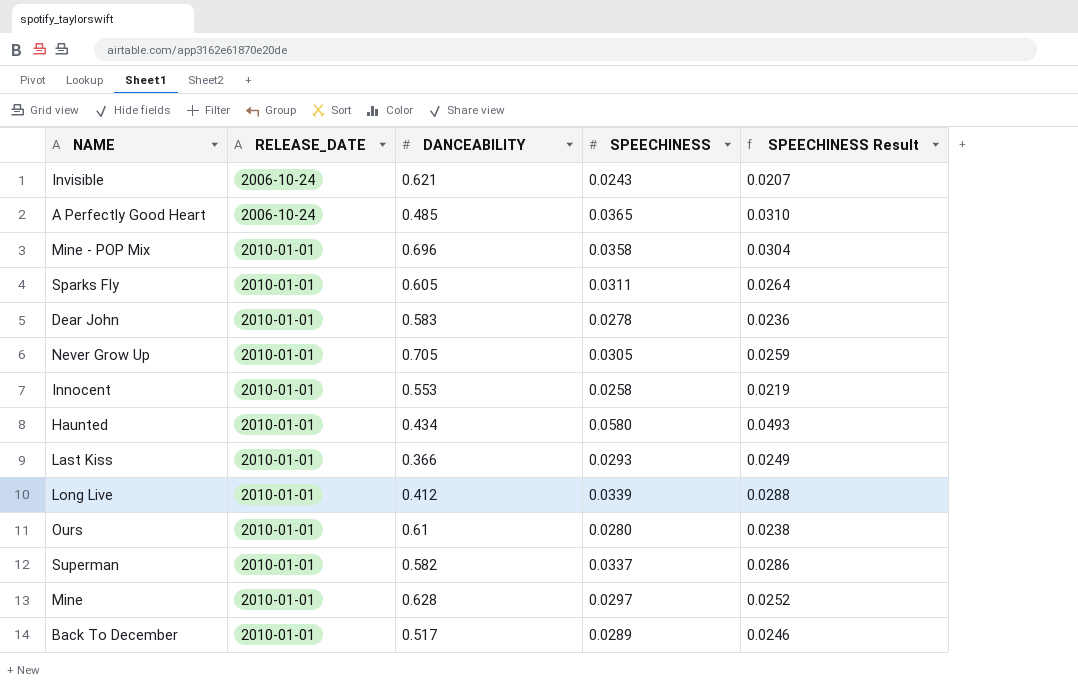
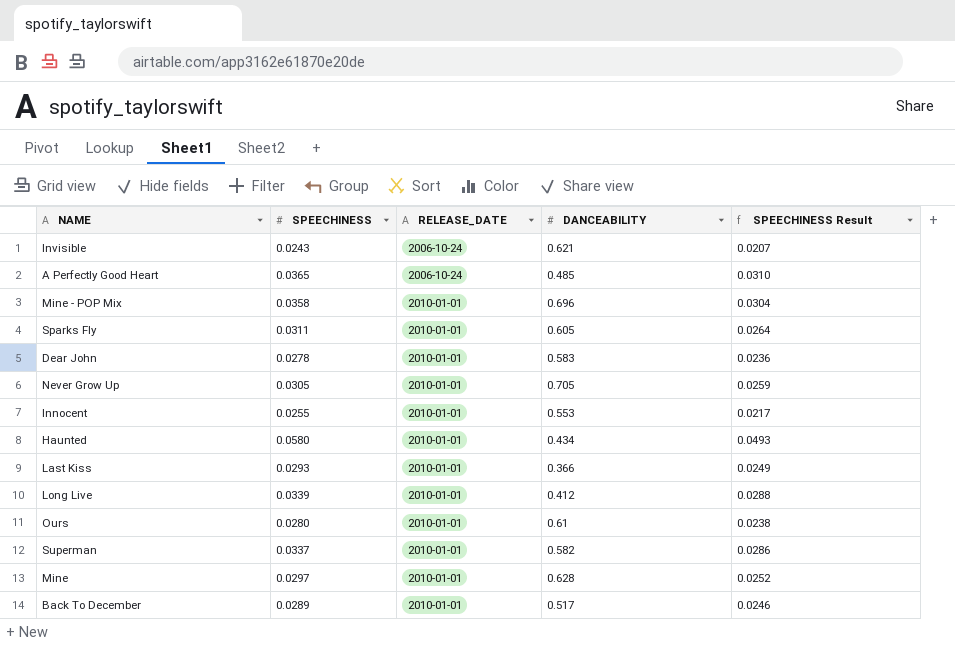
column SPEECHINESS | position: 4 -> 2
Innocent | SPEECHINESS: 0.0258 -> 0.0255
Innocent | SPEECHINESS Result: 0.0219 -> 0.0217

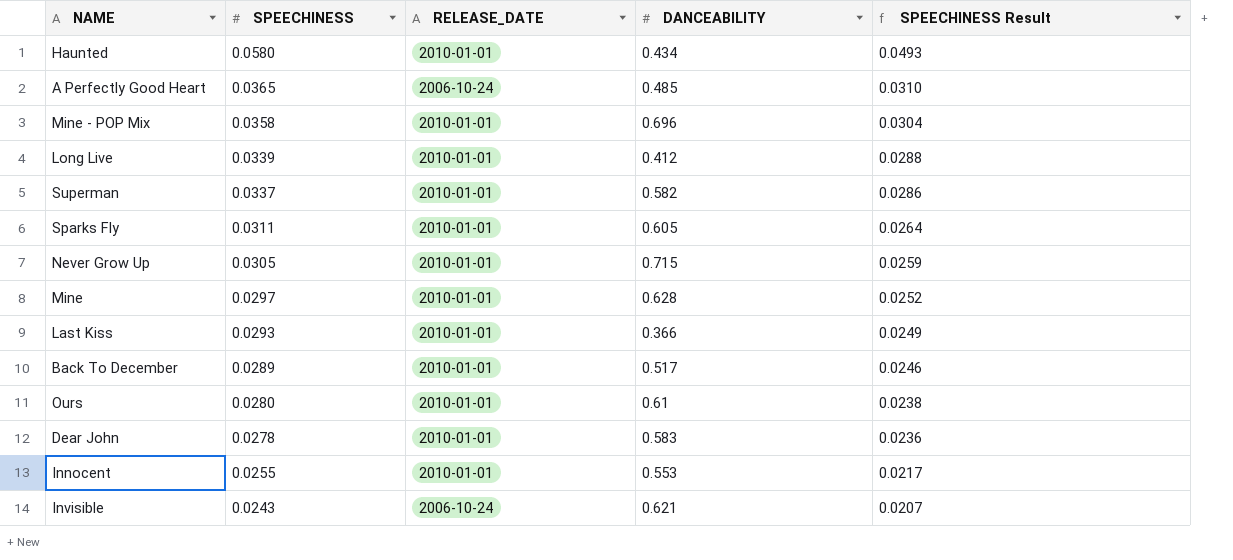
row order: RELEASE_DATE ascending -> SPEECHINESS descending
Never Grow Up | DANCEABILITY: 0.705 -> 0.715

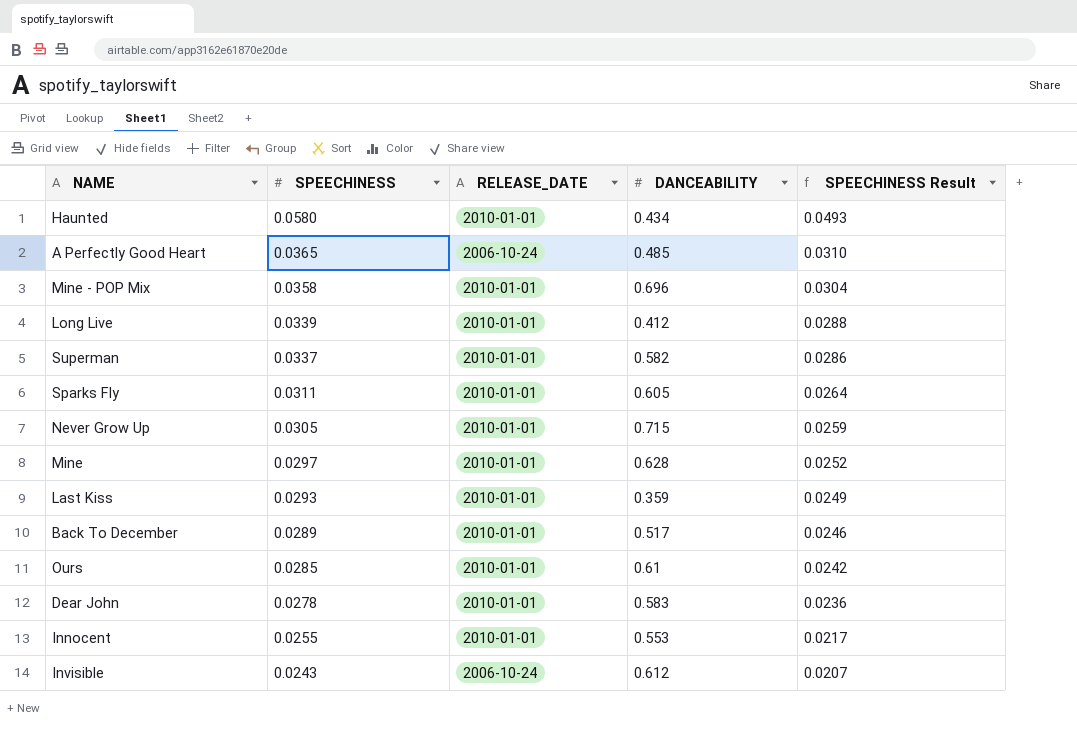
Last Kiss | DANCEABILITY: 0.366 -> 0.359
Ours | SPEECHINESS: 0.0280 -> 0.0285
Ours | SPEECHINESS Result: 0.0238 -> 0.0242
Invisible | DANCEABILITY: 0.621 -> 0.612

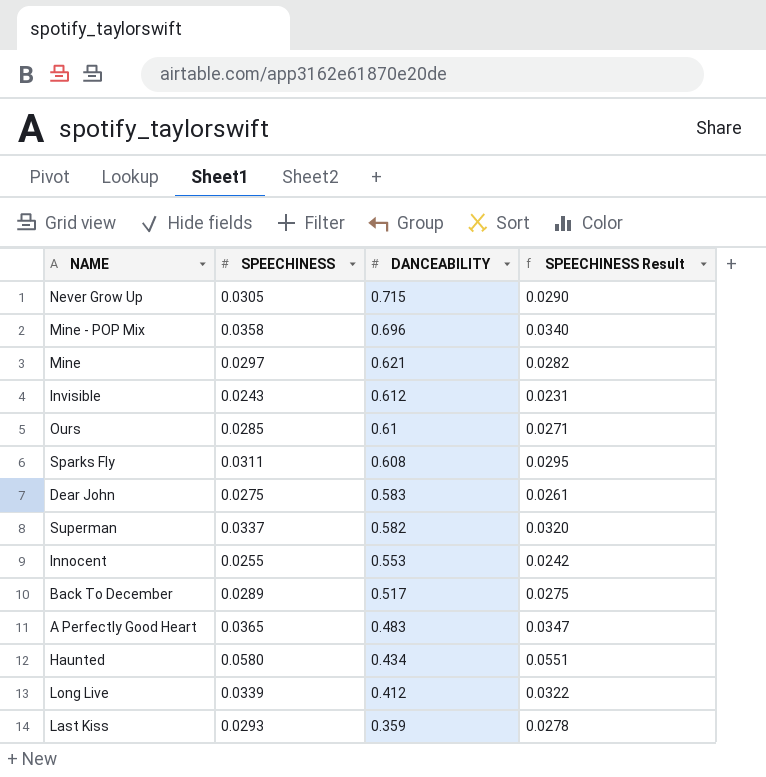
row order: SPEECHINESS descending -> DANCEABILITY descending
column RELEASE_DATE | position: 3 -> none
column SPEECHINESS Result | formula: [SPEECHINESS] * 0.85 -> [SPEECHINESS] * 0.95
Mine | DANCEABILITY: 0.628 -> 0.621
Sparks Fly | DANCEABILITY: 0.605 -> 0.608
Dear John | SPEECHINESS: 0.0278 -> 0.0275
A Perfectly Good Heart | DANCEABILITY: 0.485 -> 0.483

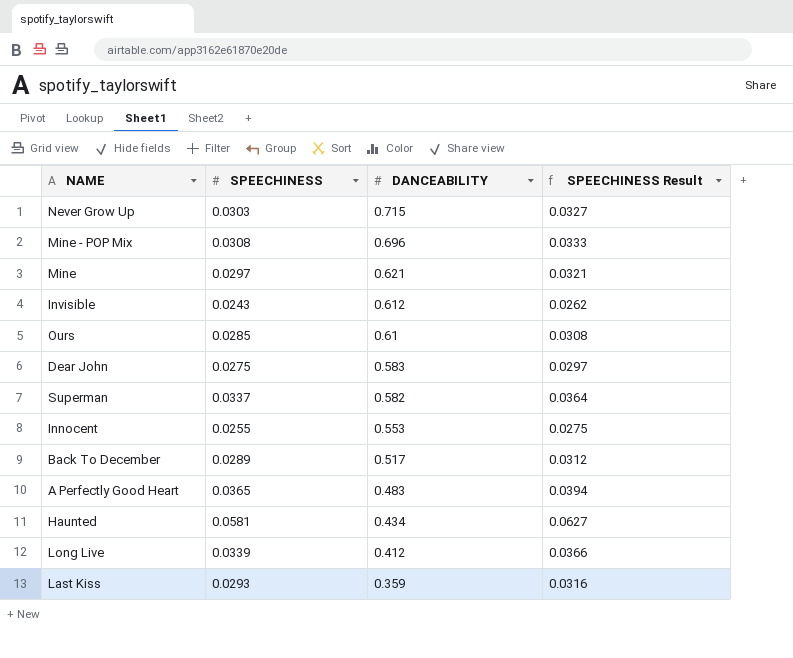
column SPEECHINESS Result | formula: [SPEECHINESS] * 0.95 -> [SPEECHINESS] * 1.08
row Sparks Fly: 0.0311 | 0.608 | 0.0295 -> none
Never Grow Up | SPEECHINESS: 0.0305 -> 0.0303
Mine - POP Mix | SPEECHINESS: 0.0358 -> 0.0308
Haunted | SPEECHINESS: 0.0580 -> 0.0581

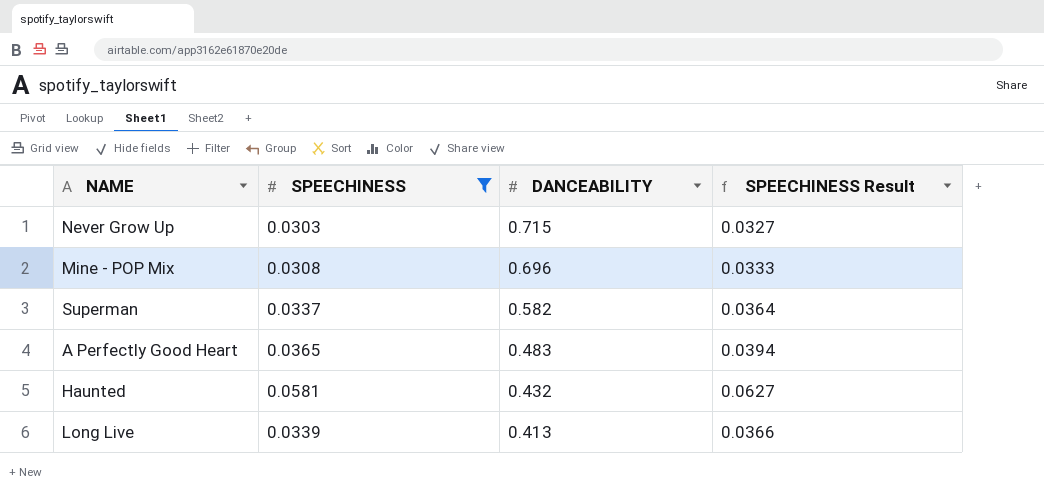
filter: none -> SPEECHINESS >= 0.0303
Haunted | DANCEABILITY: 0.434 -> 0.432
Long Live | DANCEABILITY: 0.412 -> 0.413

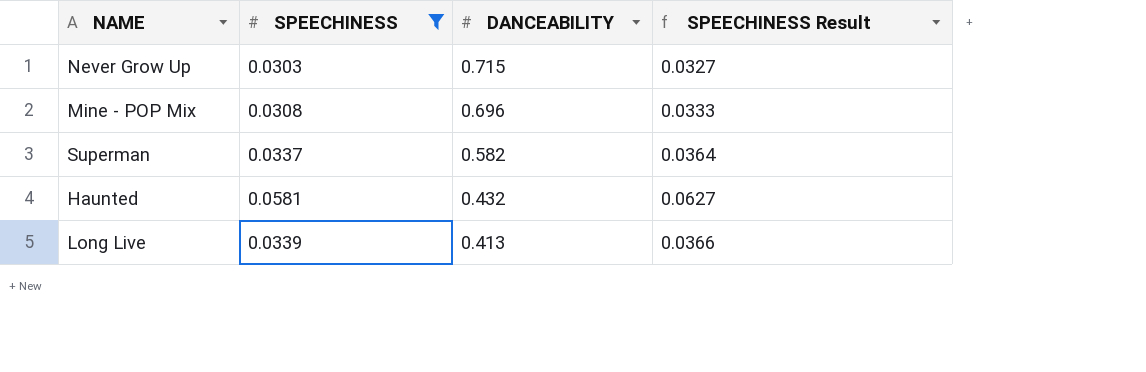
row A Perfectly Good Heart: 0.0365 | 0.483 | 0.0394 -> none

